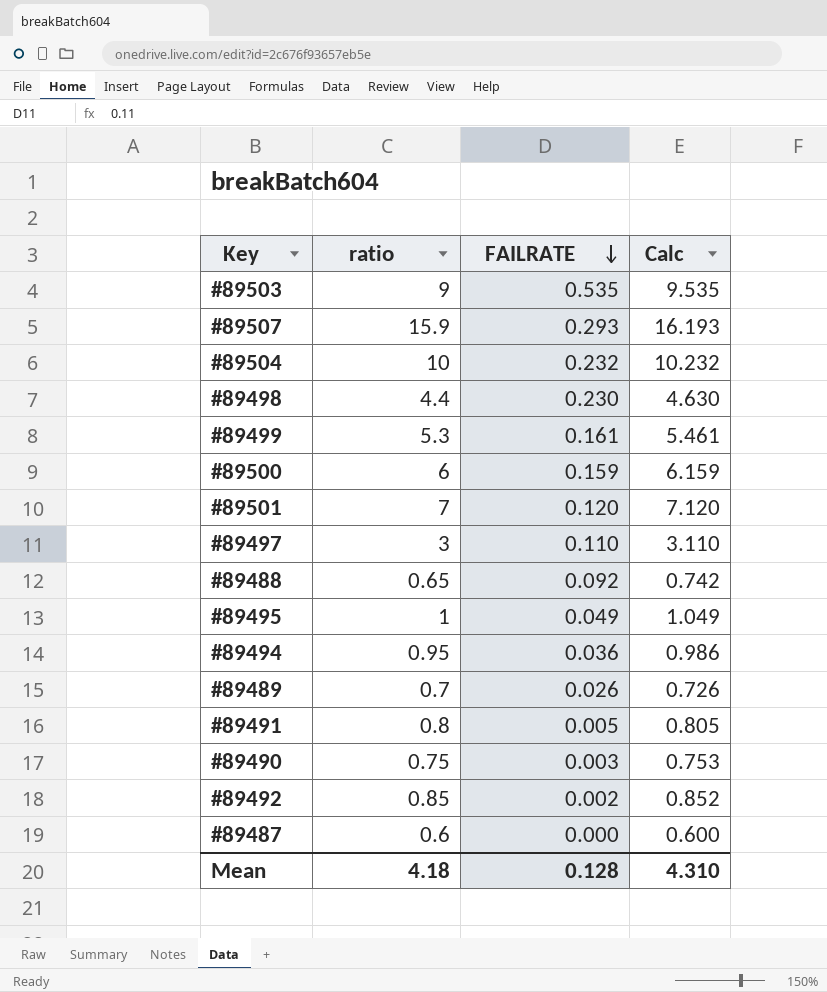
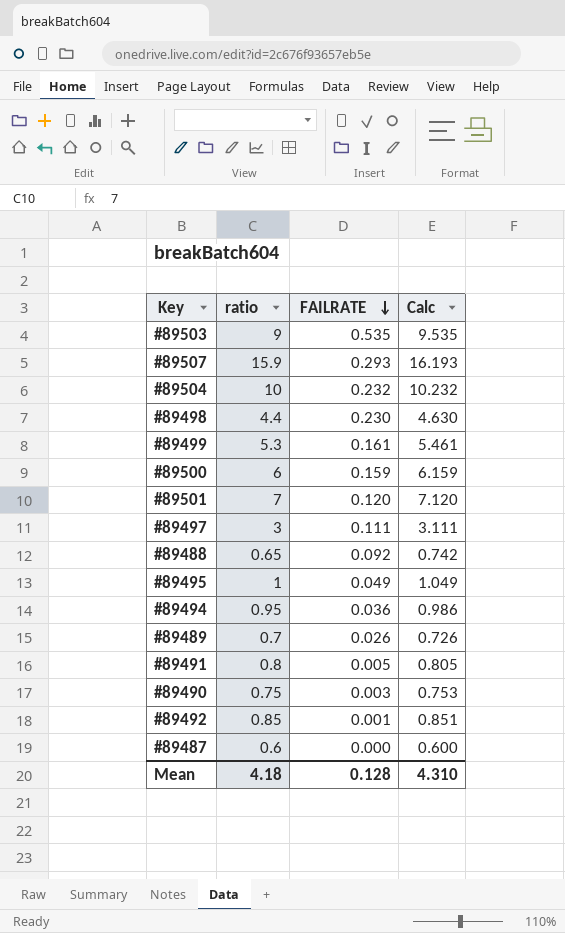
#89497 | FAILRATE: 0.110 -> 0.111
#89497 | Calc: 3.110 -> 3.111
#89492 | FAILRATE: 0.002 -> 0.001
#89492 | Calc: 0.852 -> 0.851

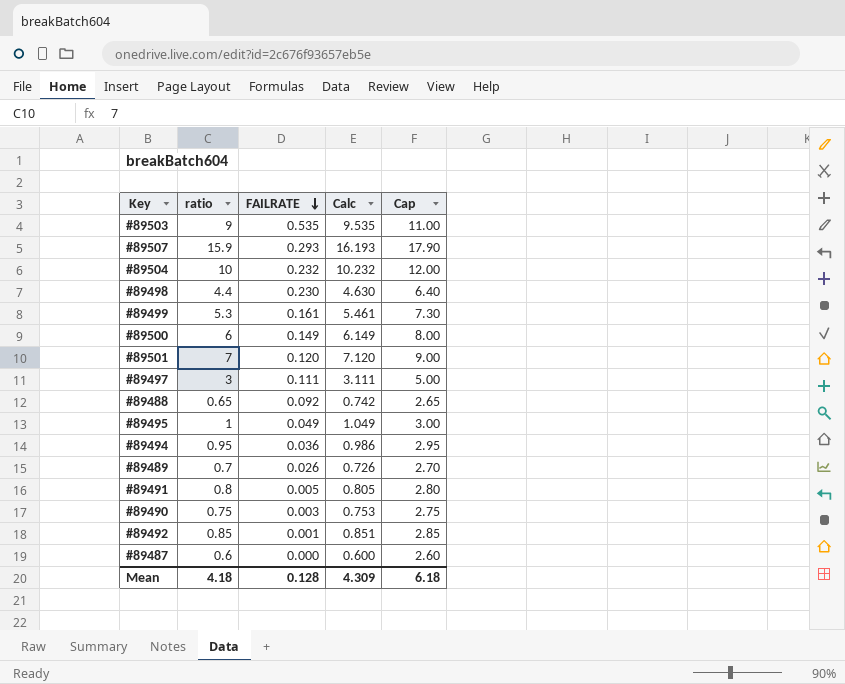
column Cap | formula: none -> [ratio] + 2
#89500 | FAILRATE: 0.159 -> 0.149
#89500 | Calc: 6.159 -> 6.149
Mean | Calc: 4.310 -> 4.309

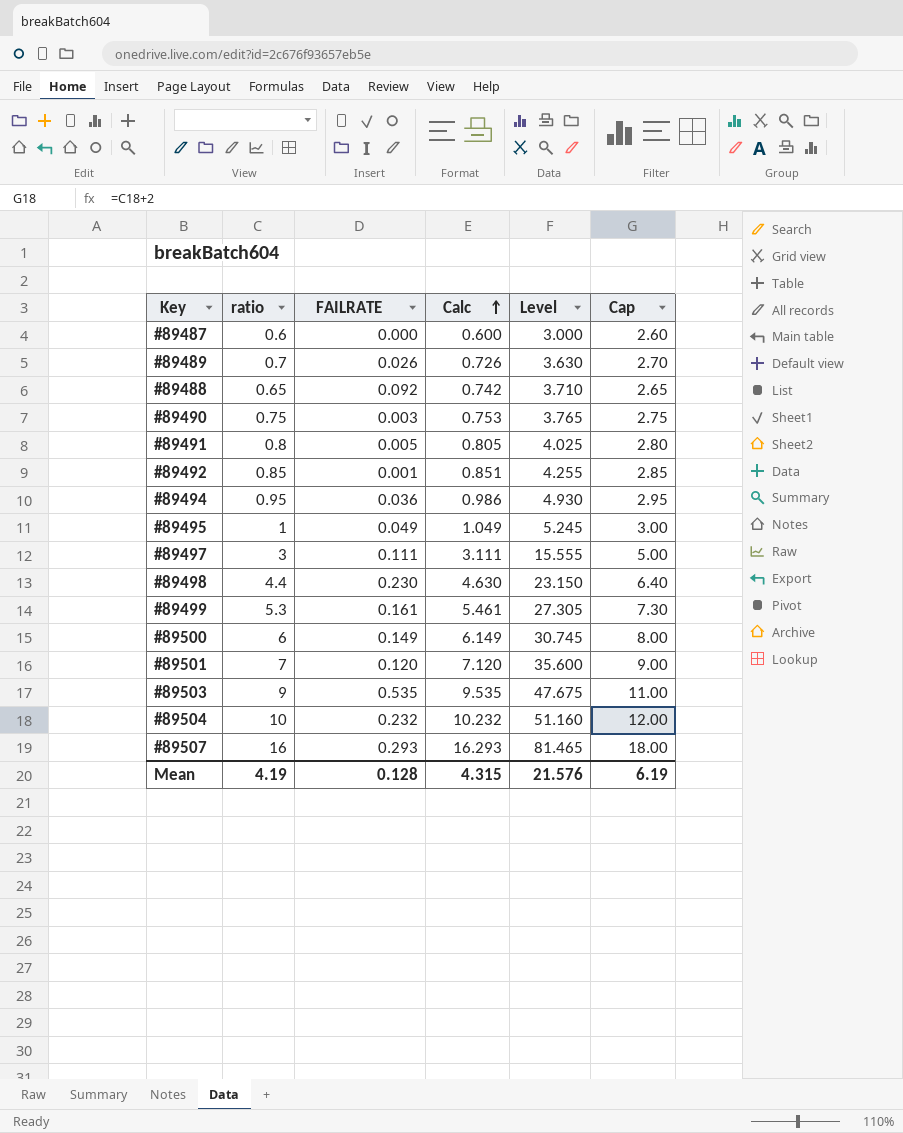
row order: FAILRATE descending -> Calc ascending
column Level | formula: none -> [Calc] * 5
#89507 | ratio: 15.9 -> 16
#89507 | Calc: 16.193 -> 16.293
#89507 | Cap: 17.90 -> 18.00
Mean | ratio: 4.18 -> 4.19
Mean | Calc: 4.309 -> 4.315
Mean | Cap: 6.18 -> 6.19

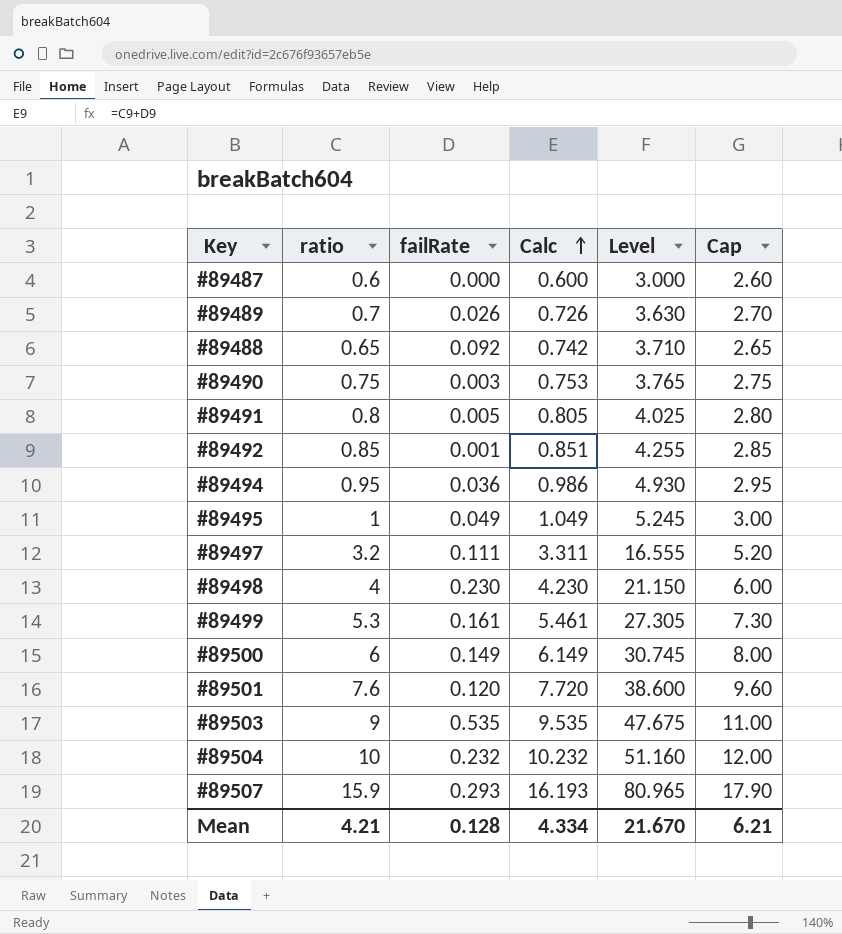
column name: FAILRATE -> failRate
#89497 | ratio: 3 -> 3.2
#89497 | Calc: 3.111 -> 3.311
#89497 | Level: 15.555 -> 16.555
#89497 | Cap: 5.00 -> 5.20
#89498 | ratio: 4.4 -> 4
#89498 | Calc: 4.630 -> 4.230
#89498 | Level: 23.150 -> 21.150
#89498 | Cap: 6.40 -> 6.00
#89501 | ratio: 7 -> 7.6
#89501 | Calc: 7.120 -> 7.720
#89501 | Level: 35.600 -> 38.600
#89501 | Cap: 9.00 -> 9.60
#89507 | ratio: 16 -> 15.9
#89507 | Calc: 16.293 -> 16.193
#89507 | Level: 81.465 -> 80.965
#89507 | Cap: 18.00 -> 17.90
Mean | ratio: 4.19 -> 4.21
Mean | Calc: 4.315 -> 4.334
Mean | Level: 21.576 -> 21.670
Mean | Cap: 6.19 -> 6.21

